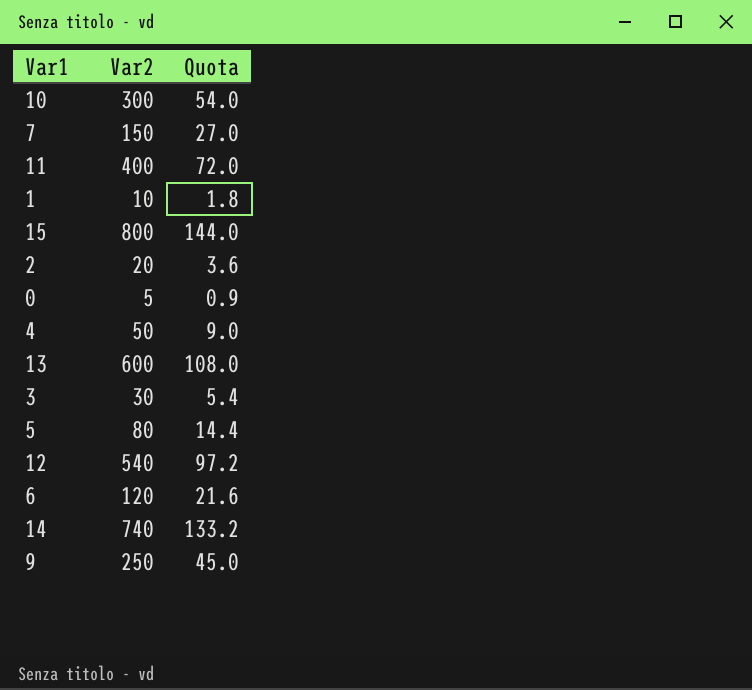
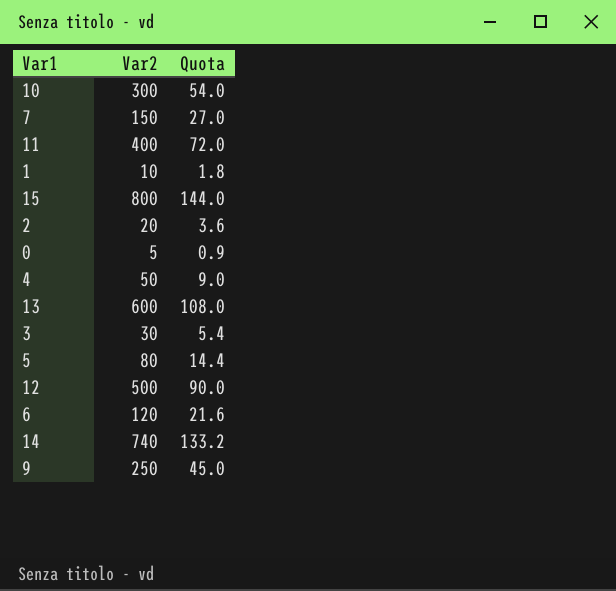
12 | Var2: 540 -> 500
12 | Quota: 97.2 -> 90.0

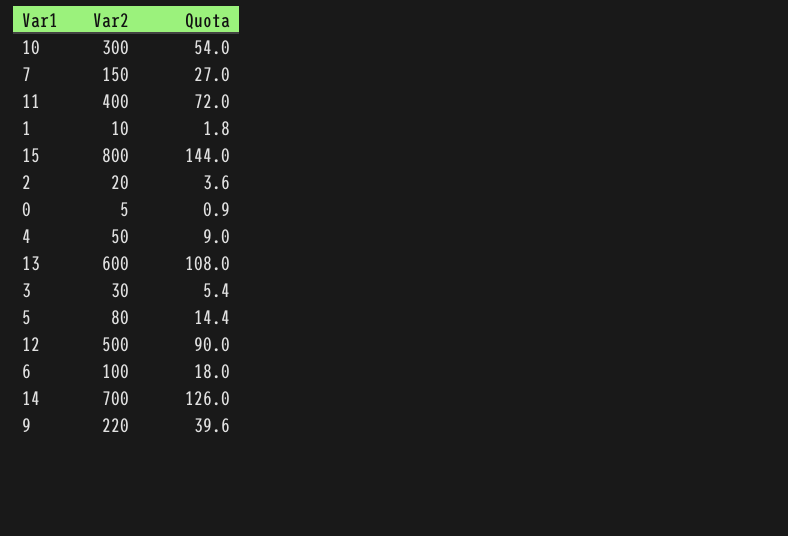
6 | Var2: 120 -> 100
6 | Quota: 21.6 -> 18.0
14 | Var2: 740 -> 700
14 | Quota: 133.2 -> 126.0
9 | Var2: 250 -> 220
9 | Quota: 45.0 -> 39.6

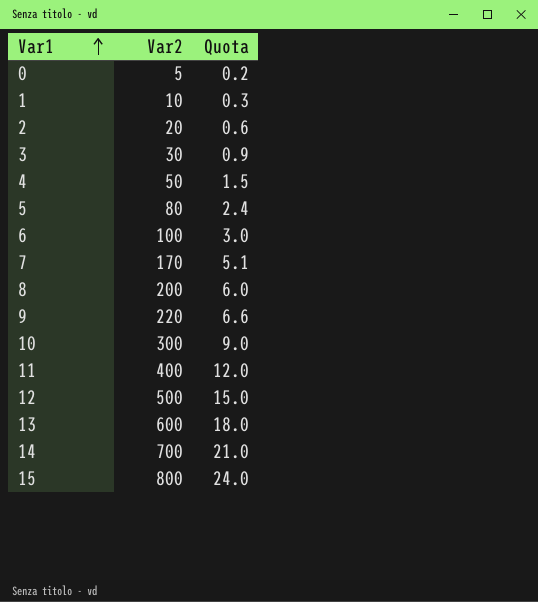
row order: none -> Var1 ascending
column Quota | formula: [Var2] * 0.18 -> [Var2] * 0.03
7 | Var2: 150 -> 170
row 8: none -> 200 | 6.0

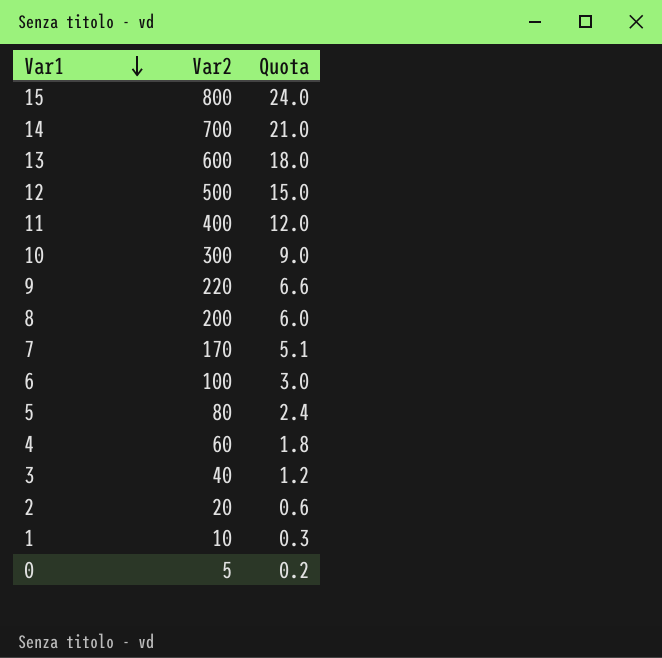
row order: Var1 ascending -> Var1 descending
4 | Var2: 50 -> 60
4 | Quota: 1.5 -> 1.8
3 | Var2: 30 -> 40
3 | Quota: 0.9 -> 1.2

